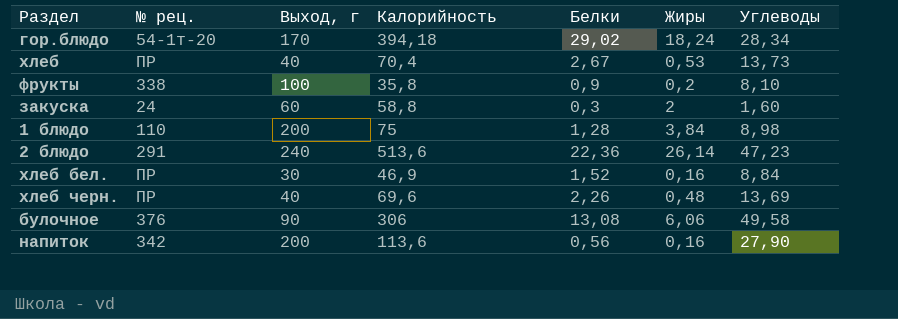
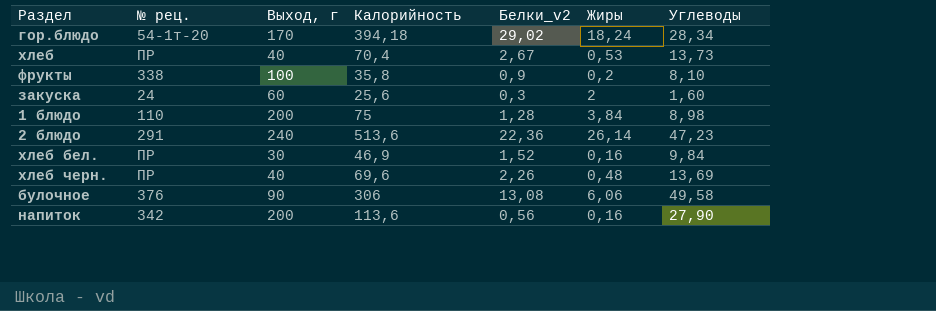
column name: Белки -> Белки_v2
закуска | Калорийность: 58,8 -> 25,6
хлеб бел. | Углеводы: 8,84 -> 9,84

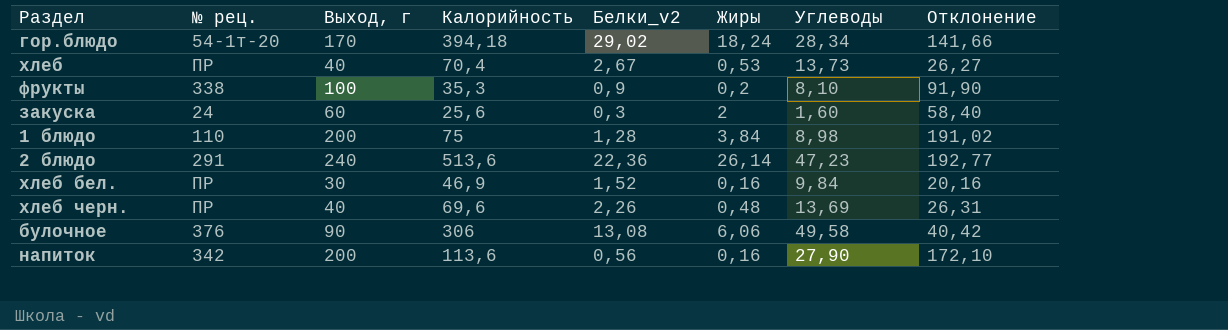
column Отклонение | formula: none -> [Выход, г] - [Углеводы]
фрукты | Калорийность: 35,8 -> 35,3

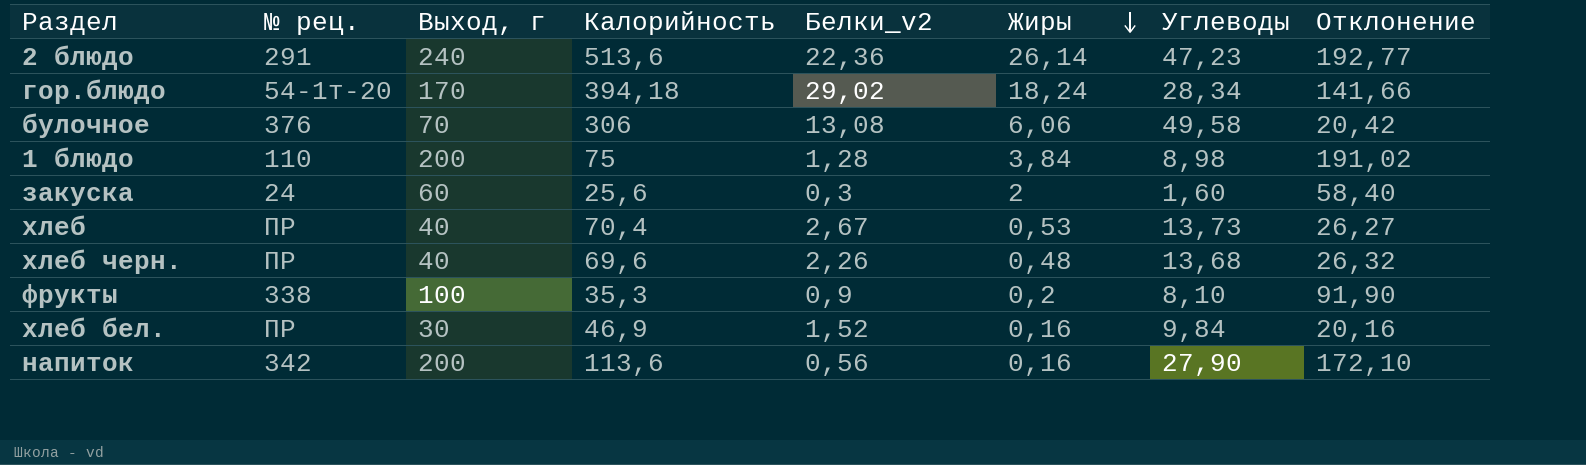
row order: none -> Жиры descending
булочное | Выход, г: 90 -> 70
булочное | Отклонение: 40,42 -> 20,42
хлеб черн. | Углеводы: 13,69 -> 13,68
хлеб черн. | Отклонение: 26,31 -> 26,32

